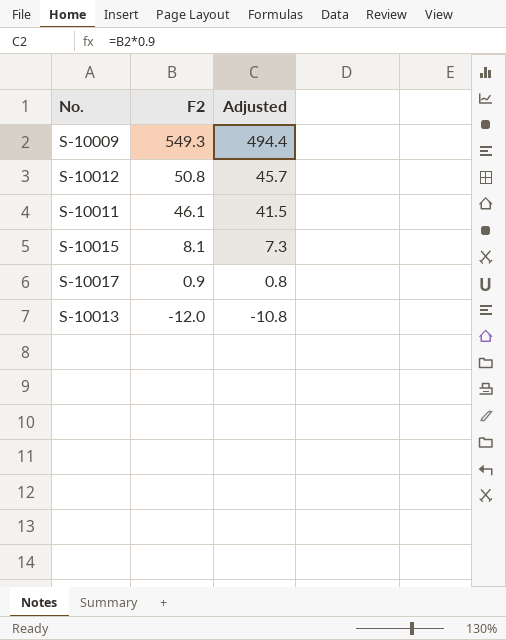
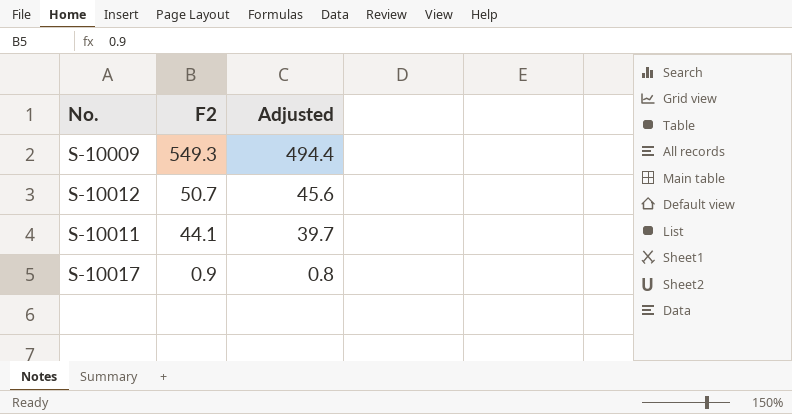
row S-10015: 8.1 | 7.3 -> none
row S-10013: -12.0 | -10.8 -> none
S-10012 | F2: 50.8 -> 50.7
S-10012 | Adjusted: 45.7 -> 45.6
S-10011 | F2: 46.1 -> 44.1
S-10011 | Adjusted: 41.5 -> 39.7

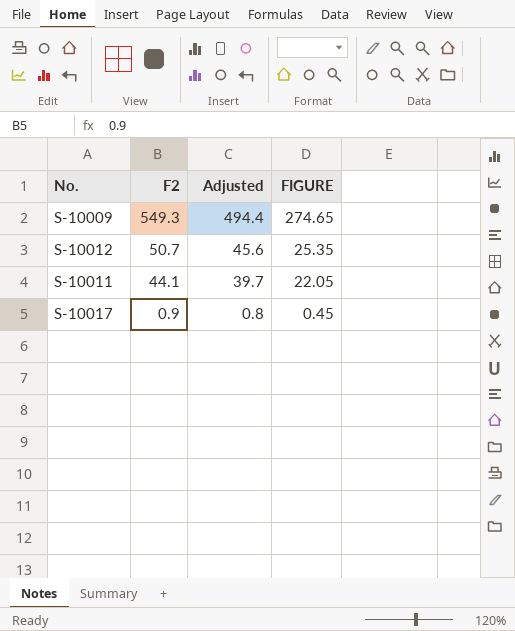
column FIGURE | formula: none -> [F2] * 0.5

